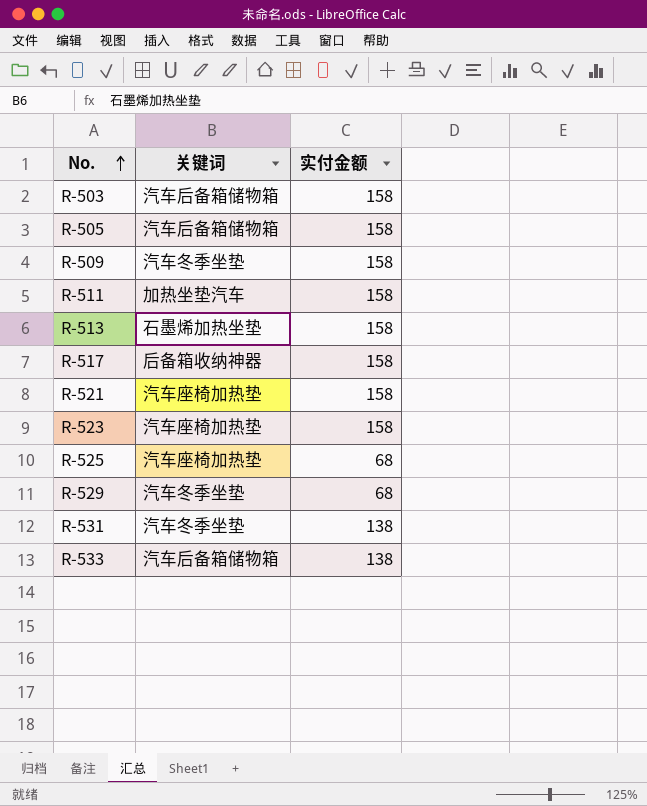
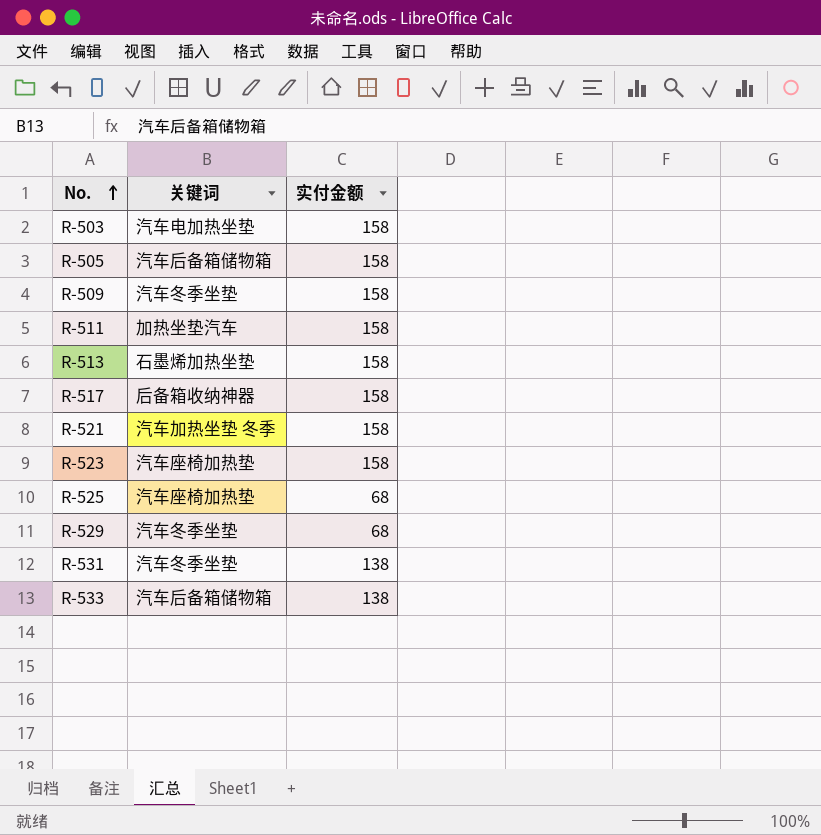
R-503 | 关键词: 汽车后备箱储物箱 -> 汽车电加热坐垫
R-521 | 关键词: 汽车座椅加热垫 -> 汽车加热坐垫 冬季

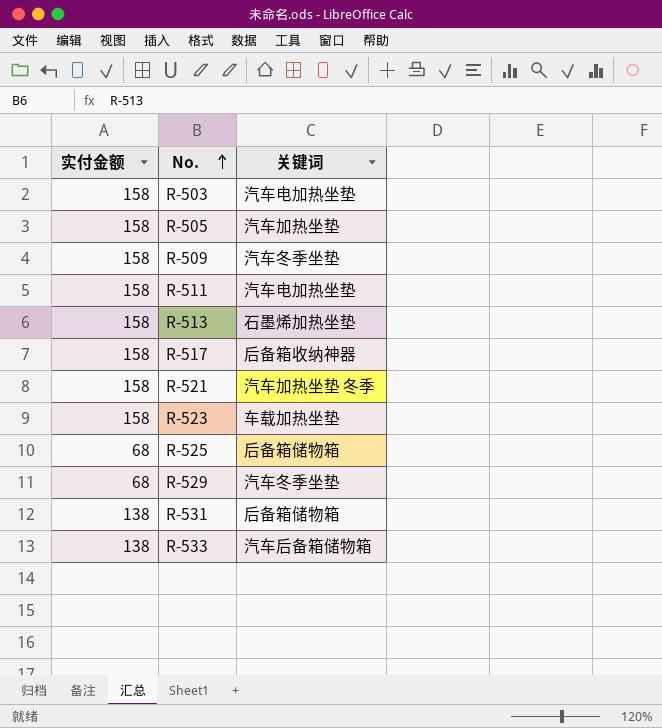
column 实付金额 | position: 3 -> 1
R-505 | 关键词: 汽车后备箱储物箱 -> 汽车加热坐垫
R-511 | 关键词: 加热坐垫汽车 -> 汽车电加热坐垫
R-523 | 关键词: 汽车座椅加热垫 -> 车载加热坐垫
R-525 | 关键词: 汽车座椅加热垫 -> 后备箱储物箱
R-531 | 关键词: 汽车冬季坐垫 -> 后备箱储物箱

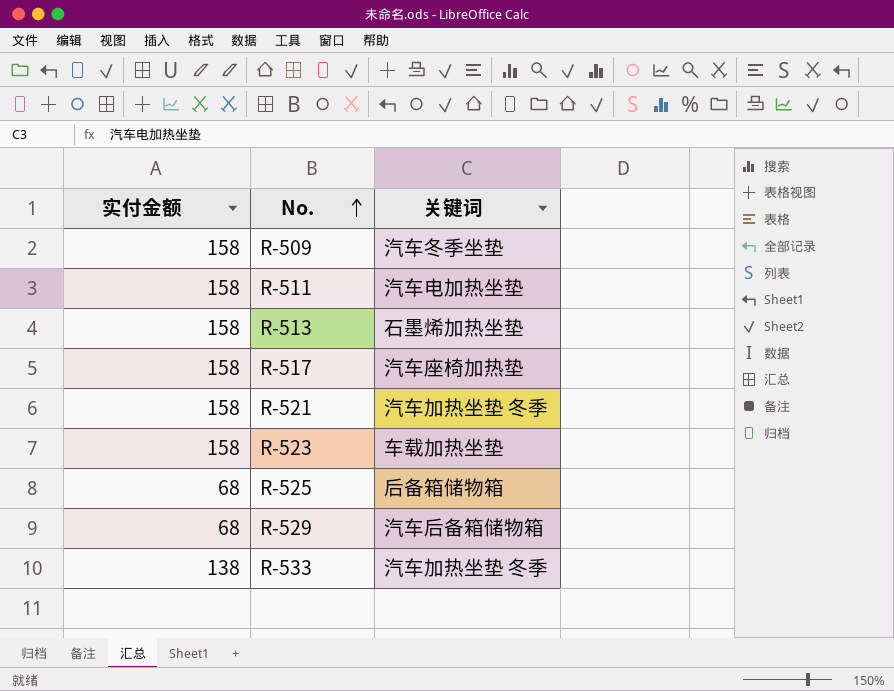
row R-503: 158 | 汽车电加热坐垫 -> none
row R-505: 158 | 汽车加热坐垫 -> none
row R-531: 138 | 后备箱储物箱 -> none
R-517 | 关键词: 后备箱收纳神器 -> 汽车座椅加热垫
R-529 | 关键词: 汽车冬季坐垫 -> 汽车后备箱储物箱
R-533 | 关键词: 汽车后备箱储物箱 -> 汽车加热坐垫 冬季

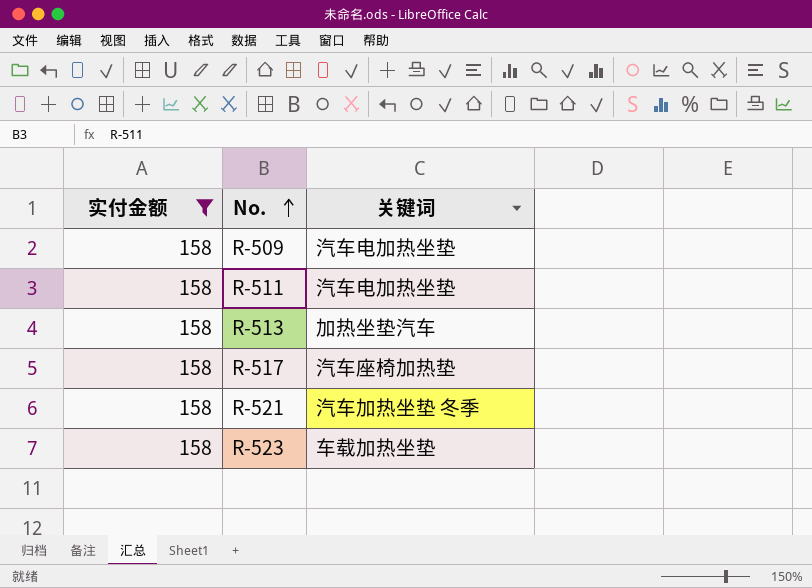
filter: none -> 实付金额 = 158
R-509 | 关键词: 汽车冬季坐垫 -> 汽车电加热坐垫
R-513 | 关键词: 石墨烯加热坐垫 -> 加热坐垫汽车

